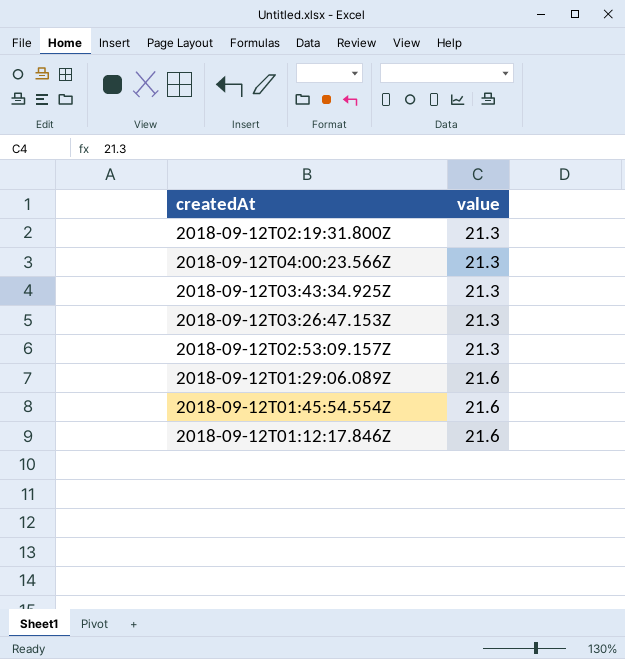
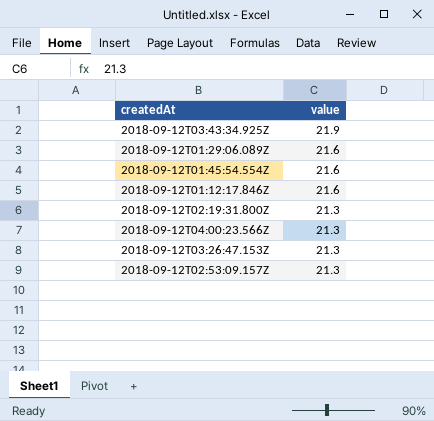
row order: value ascending -> value descending
2018-09-12T03:43:34.925Z | value: 21.3 -> 21.9

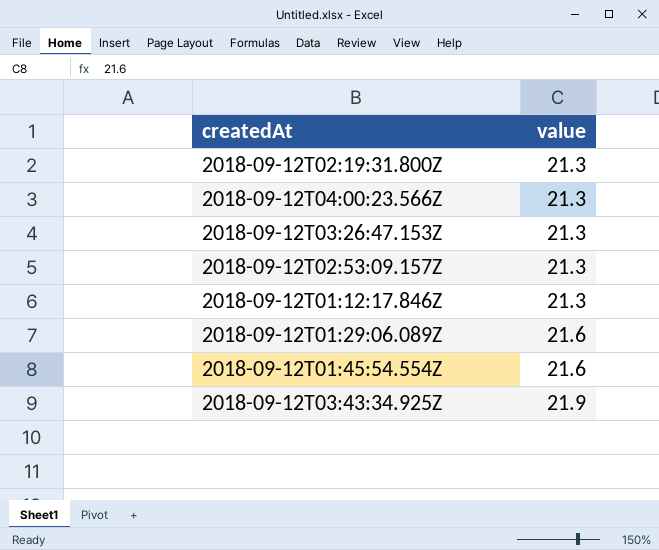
row order: value descending -> value ascending
2018-09-12T01:12:17.846Z | value: 21.6 -> 21.3

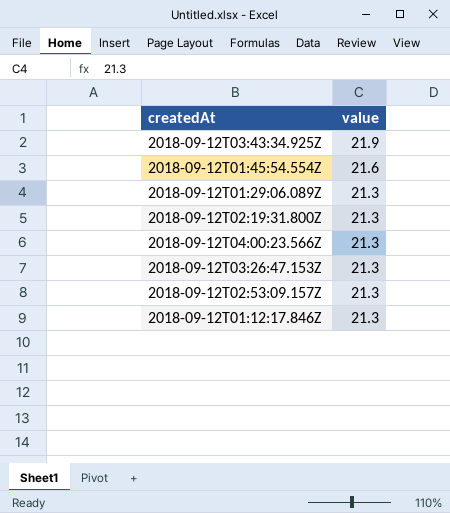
row order: value ascending -> value descending
2018-09-12T01:29:06.089Z | value: 21.6 -> 21.3

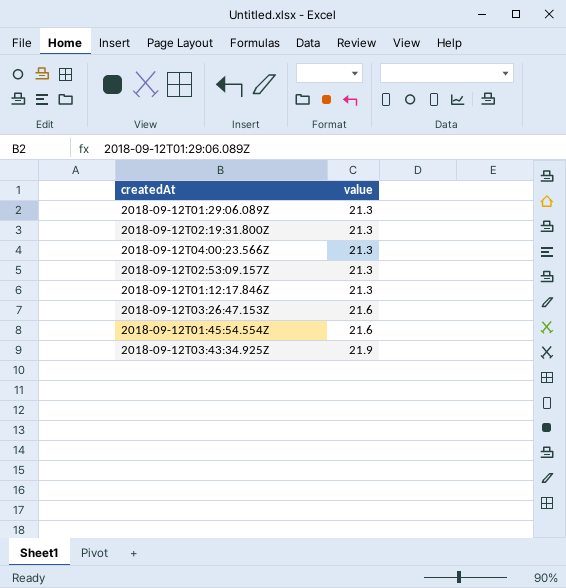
row order: value descending -> value ascending
2018-09-12T03:26:47.153Z | value: 21.3 -> 21.6

